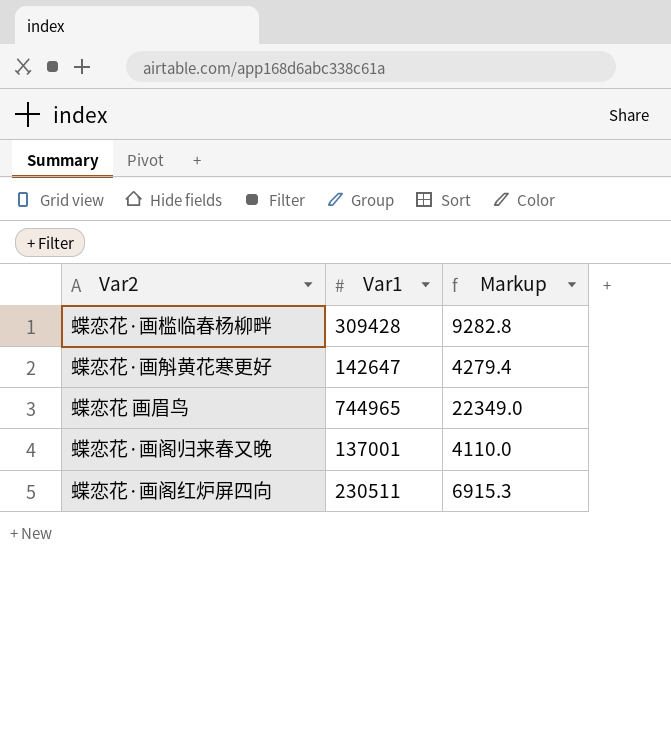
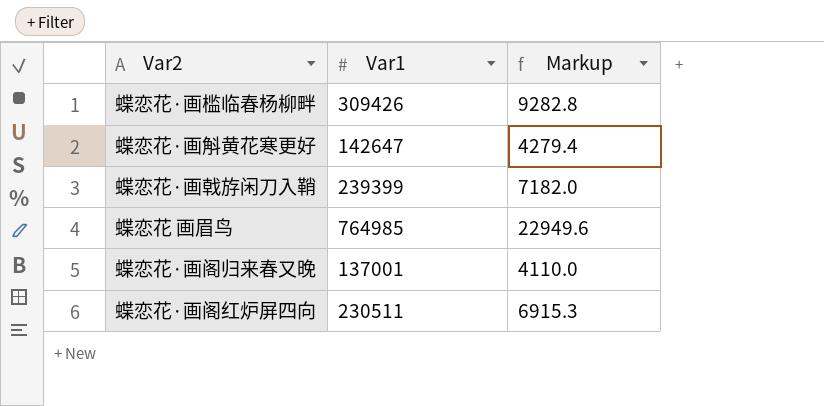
蝶恋花·画槛临春杨柳畔 | Var1: 309428 -> 309426
row 蝶恋花·画戟斿闲刀入鞘: none -> 239399 | 7182.0
蝶恋花 画眉鸟 | Var1: 744965 -> 764985
蝶恋花 画眉鸟 | Markup: 22349.0 -> 22949.6

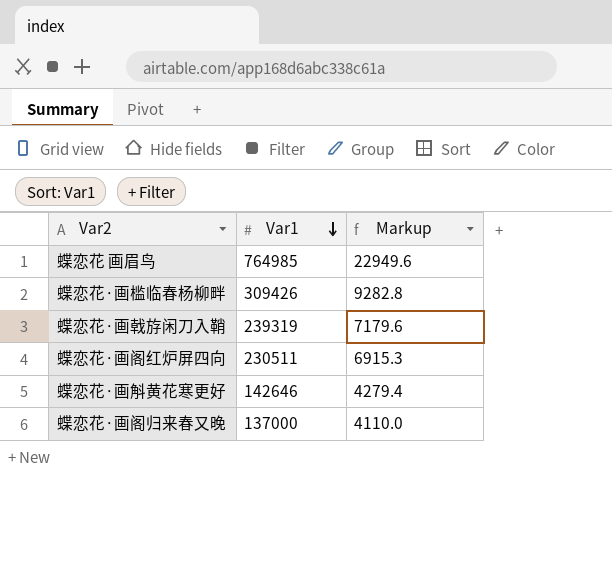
row order: none -> Var1 descending
蝶恋花·画戟斿闲刀入鞘 | Var1: 239399 -> 239319
蝶恋花·画戟斿闲刀入鞘 | Markup: 7182.0 -> 7179.6
蝶恋花·画斛黄花寒更好 | Var1: 142647 -> 142646
蝶恋花·画阁归来春又晚 | Var1: 137001 -> 137000

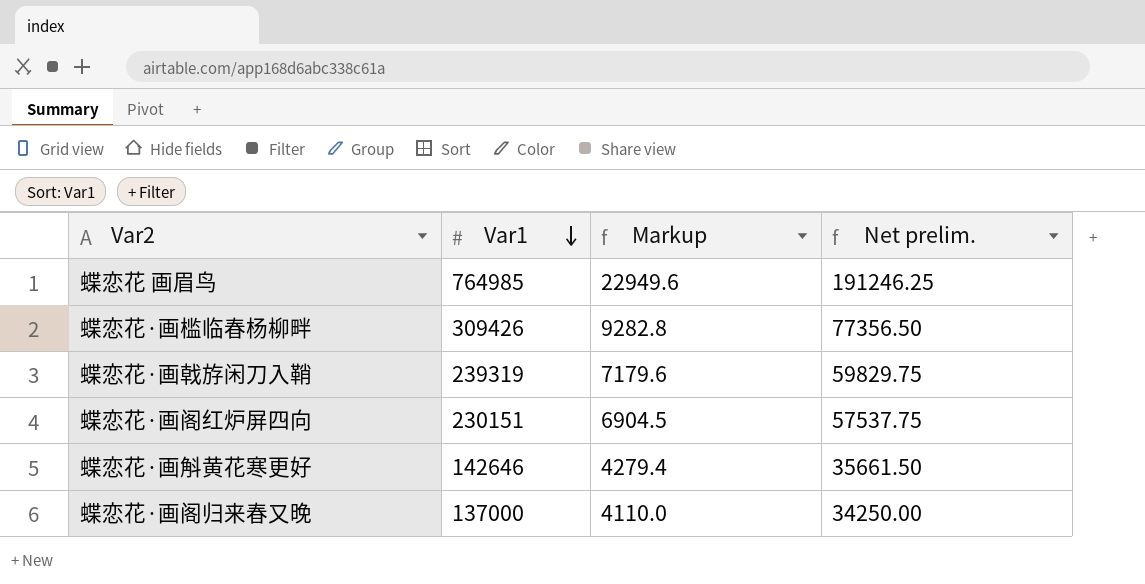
column Net prelim. | formula: none -> [Var1] * 0.25
蝶恋花·画阁红炉屏四向 | Var1: 230511 -> 230151
蝶恋花·画阁红炉屏四向 | Markup: 6915.3 -> 6904.5

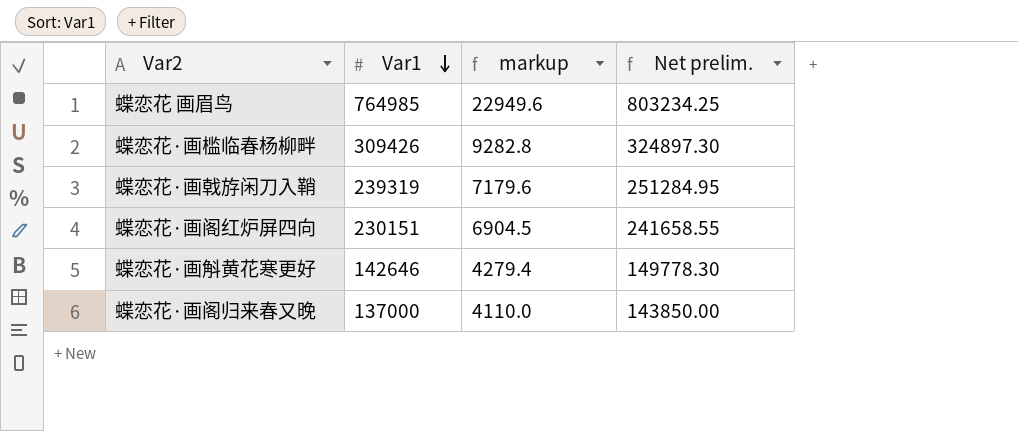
column name: Markup -> markup
column Net prelim. | formula: [Var1] * 0.25 -> [Var1] * 1.05

